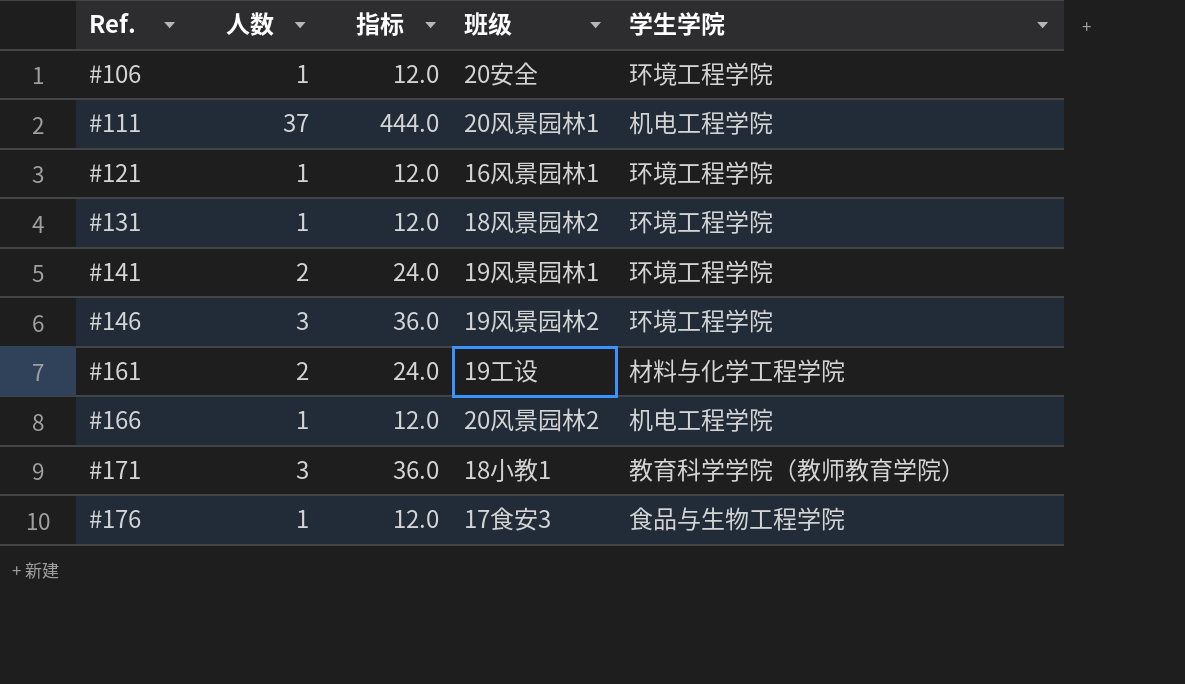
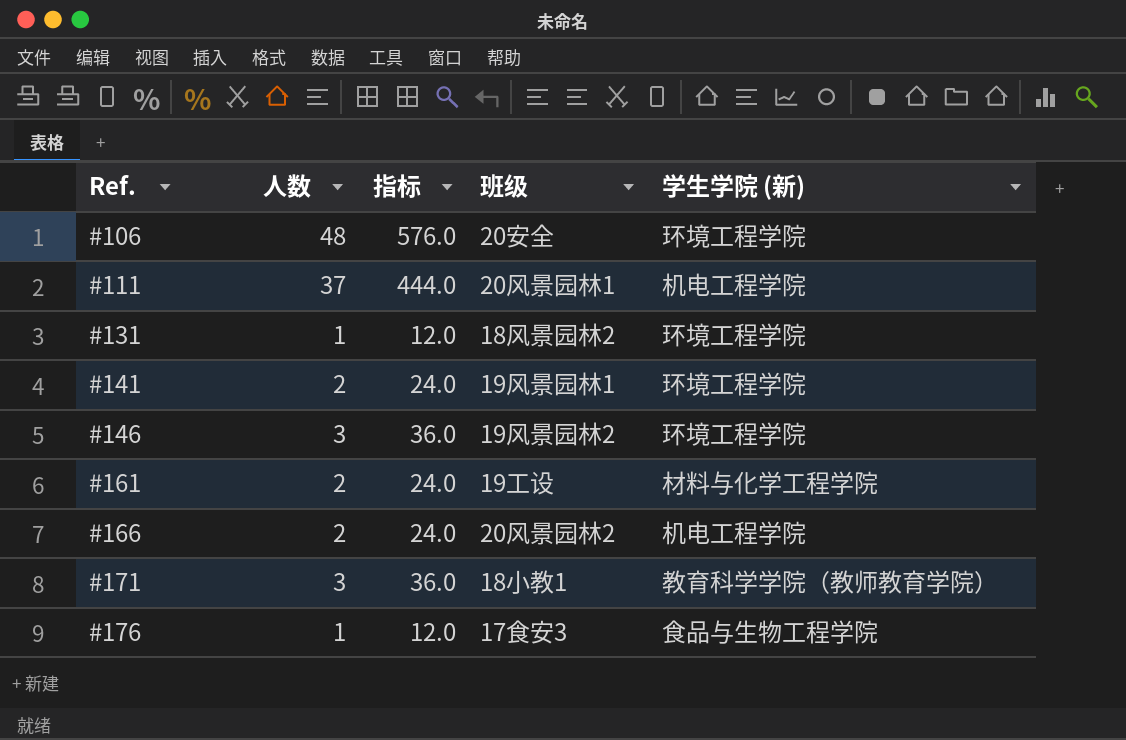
column name: 学生学院 -> 学生学院 (新)
row #121: 1 | 12.0 | 16风景园林1 | 环境工程学院 -> none
#106 | 人数: 1 -> 48
#106 | 指标: 12.0 -> 576.0
#166 | 人数: 1 -> 2
#166 | 指标: 12.0 -> 24.0

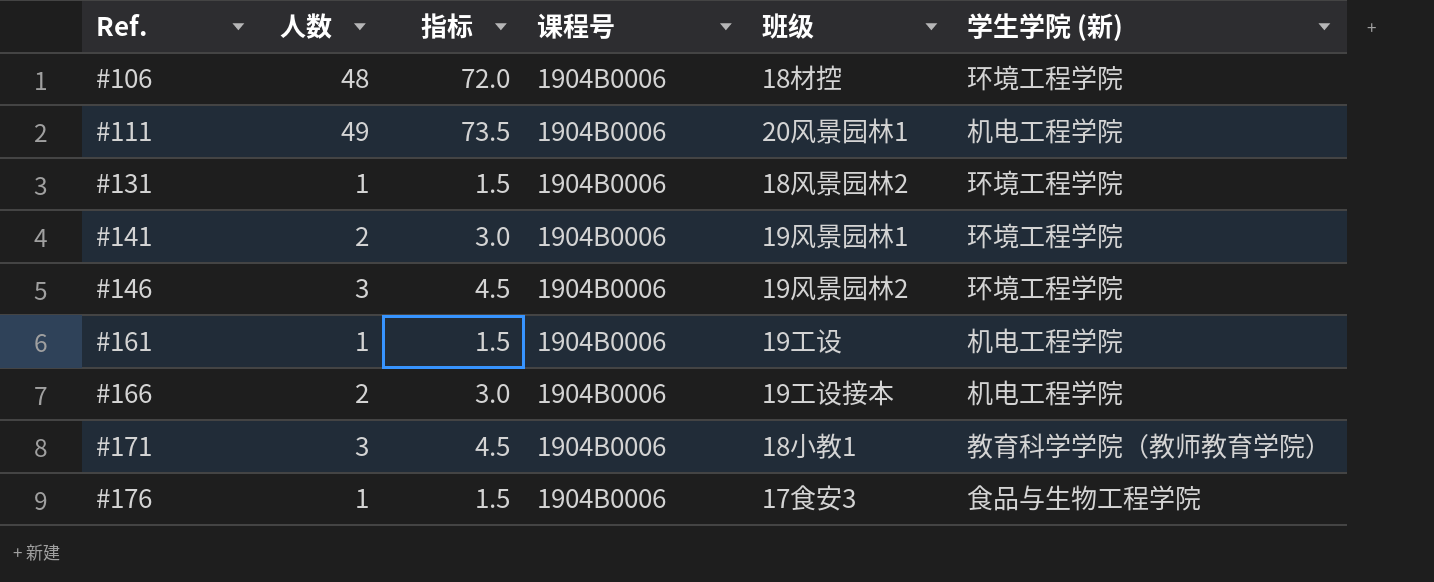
column 指标 | formula: [人数] * 12 -> [人数] * 1.5
column 课程号 | position: none -> 4
#106 | 班级: 20安全 -> 18材控
#111 | 人数: 37 -> 49
#161 | 人数: 2 -> 1
#161 | 学生学院 (新): 材料与化学工程学院 -> 机电工程学院
#166 | 班级: 20风景园林2 -> 19工设接本

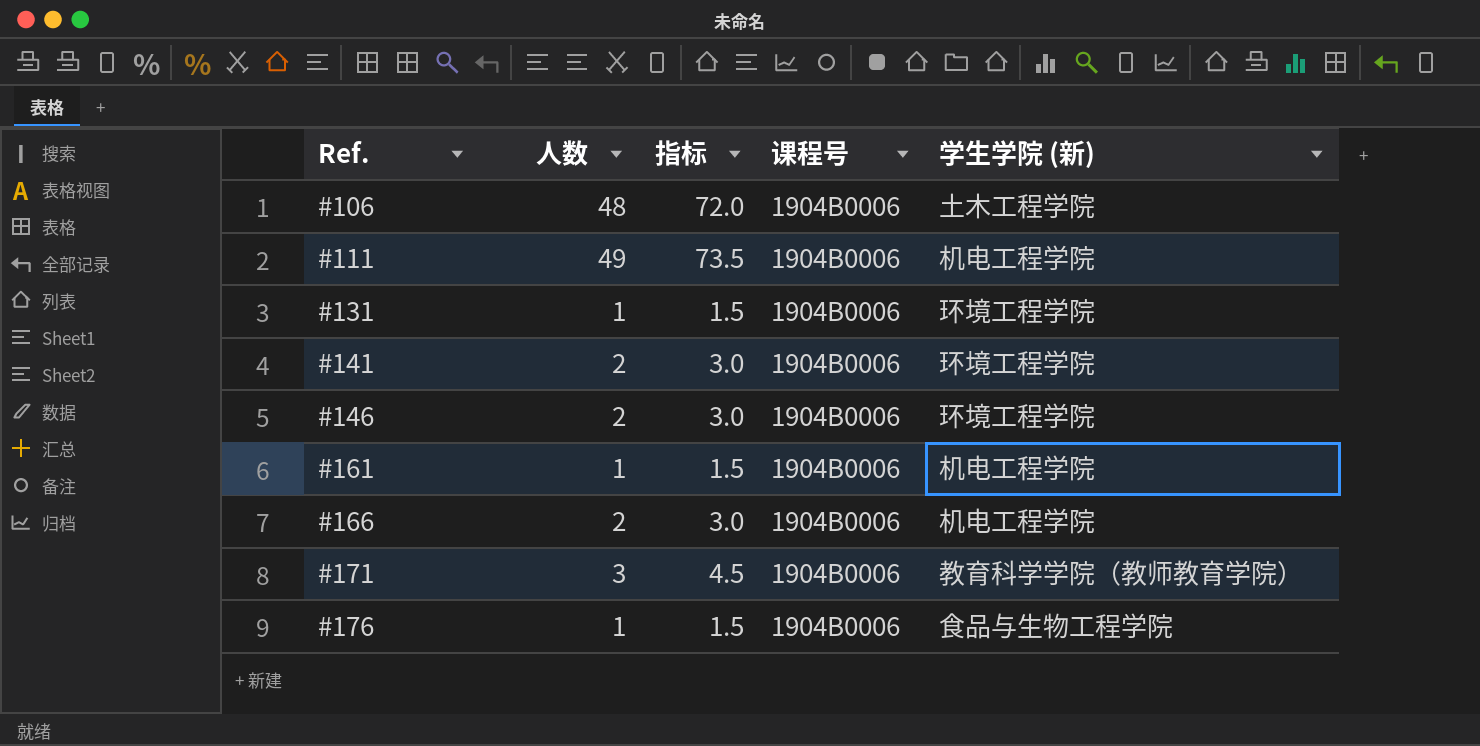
column 班级 | position: 5 -> none
#106 | 学生学院 (新): 环境工程学院 -> 土木工程学院
#146 | 人数: 3 -> 2
#146 | 指标: 4.5 -> 3.0

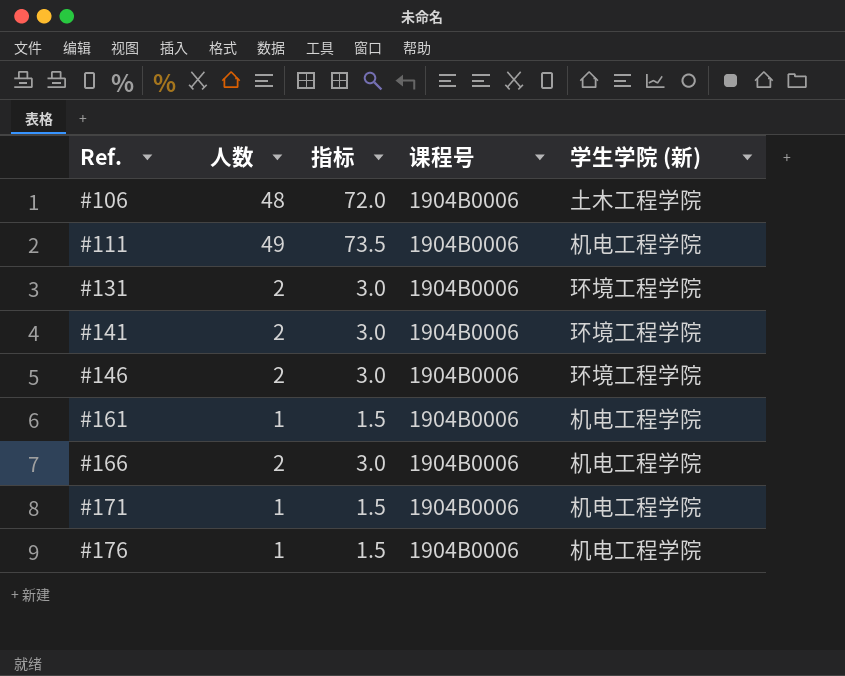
#131 | 人数: 1 -> 2
#131 | 指标: 1.5 -> 3.0
#171 | 人数: 3 -> 1
#171 | 指标: 4.5 -> 1.5
#171 | 学生学院 (新): 教育科学学院（教师教育学院） -> 机电工程学院
#176 | 学生学院 (新): 食品与生物工程学院 -> 机电工程学院

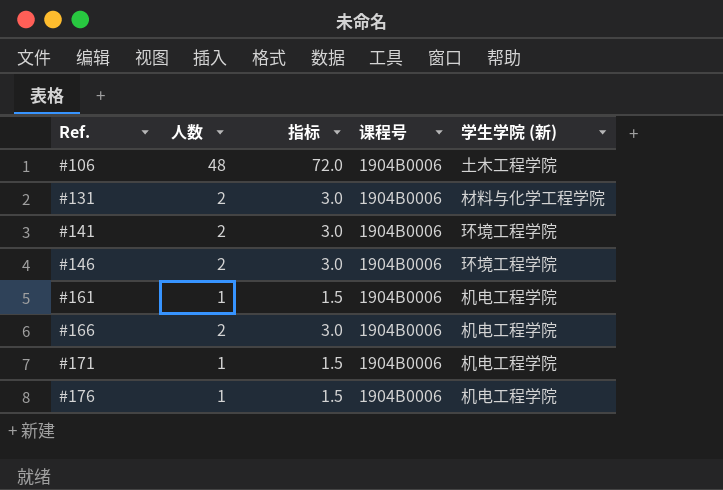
row #111: 49 | 73.5 | 1904B0006 | 机电工程学院 -> none
#131 | 学生学院 (新): 环境工程学院 -> 材料与化学工程学院

